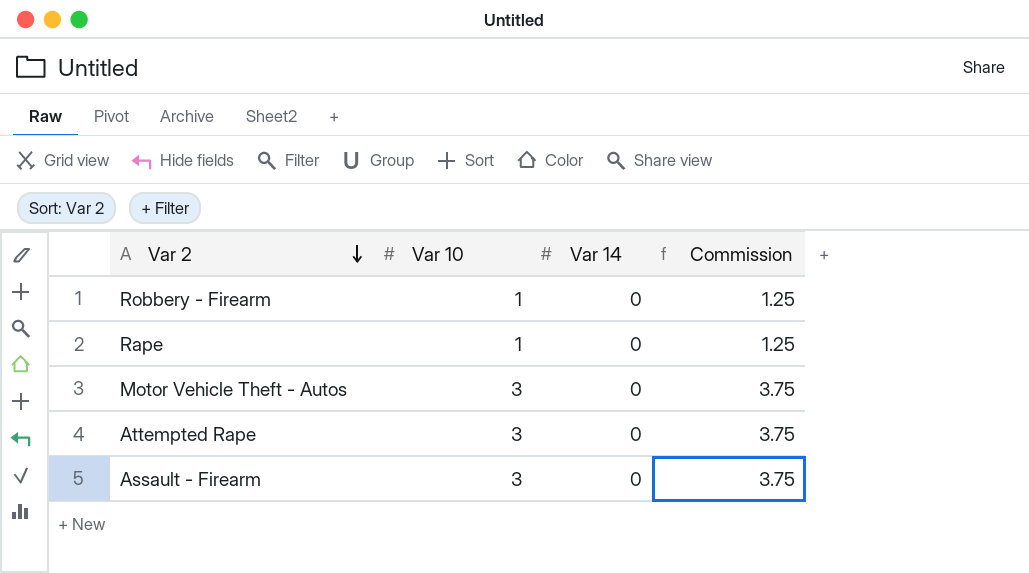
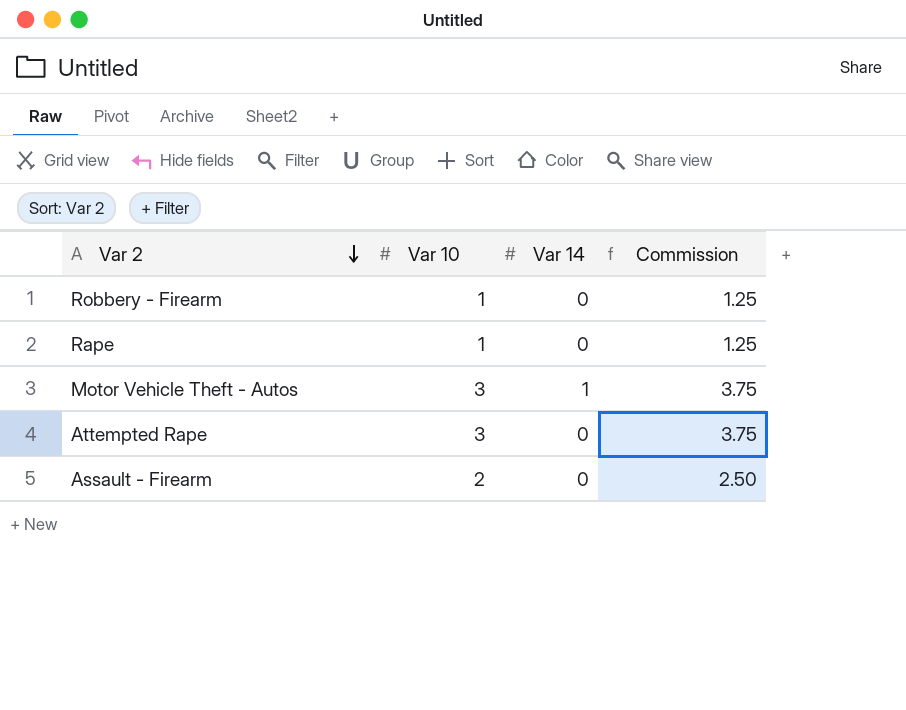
Motor Vehicle Theft - Autos | Var 14: 0 -> 1
Assault - Firearm | Var 10: 3 -> 2
Assault - Firearm | Commission: 3.75 -> 2.50

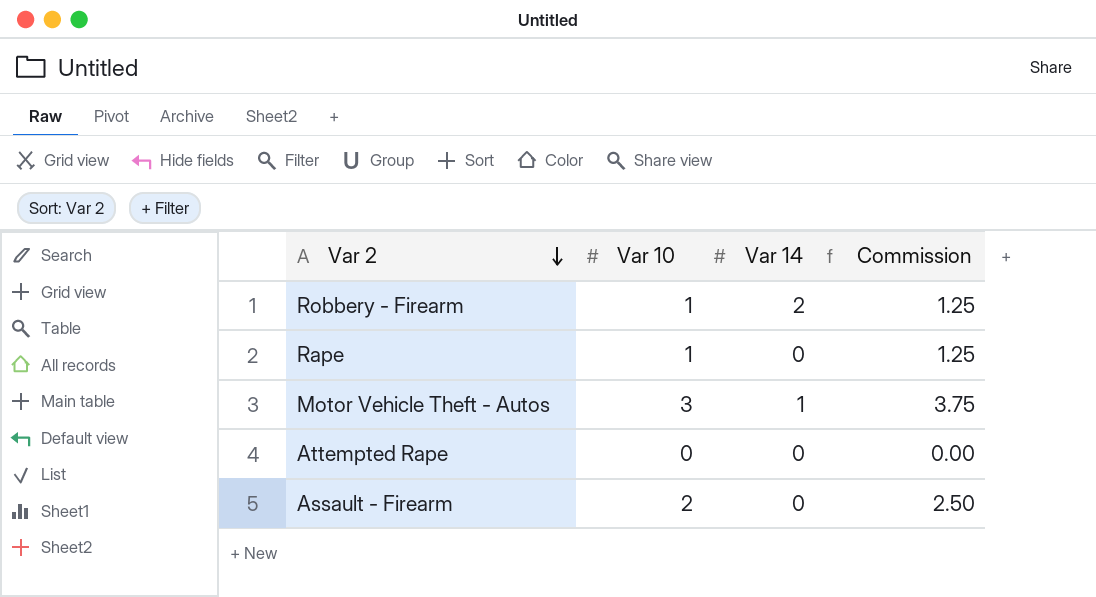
Robbery - Firearm | Var 14: 0 -> 2
Attempted Rape | Var 10: 3 -> 0
Attempted Rape | Commission: 3.75 -> 0.00

